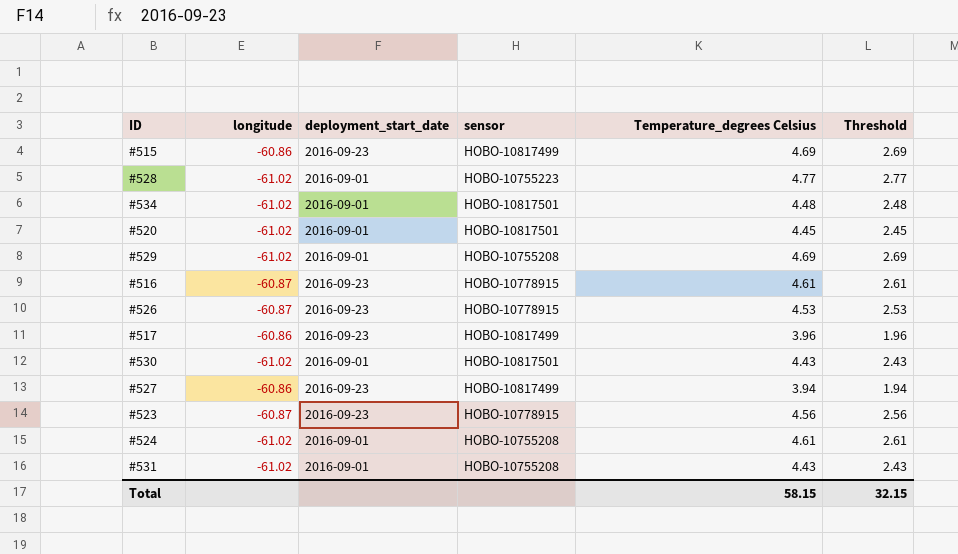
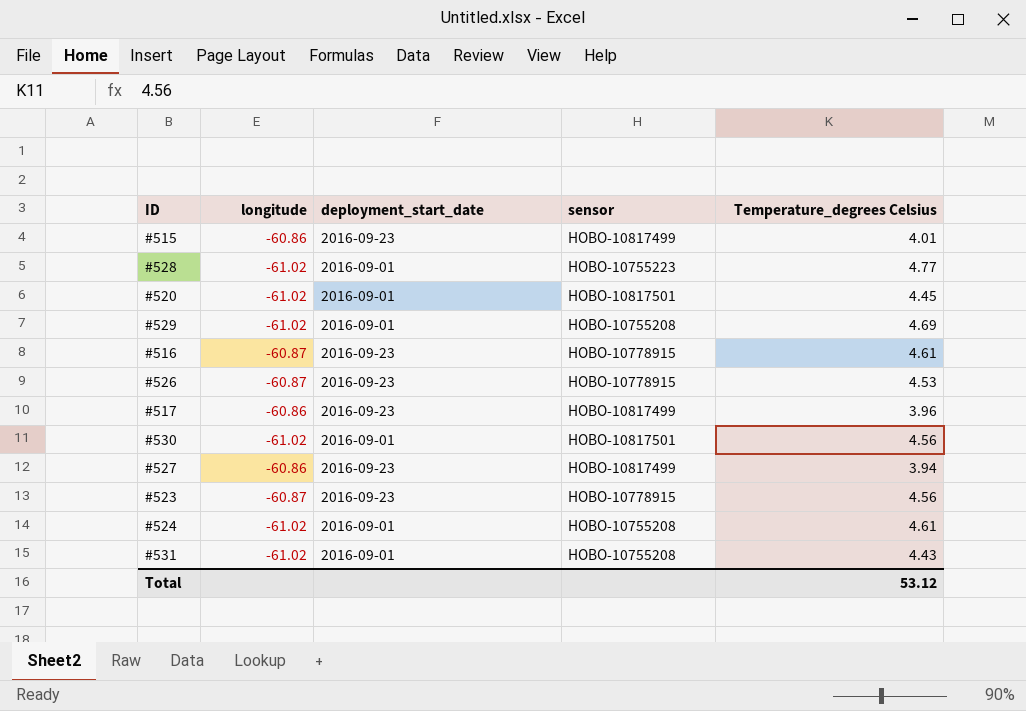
column Threshold | formula: [Temperature_degrees Celsius] - 2 -> none
row #534: -61.02 | 2016-09-01 | HOBO-10817501 | 4.48 | 2.48 -> none
#515 | Temperature_degrees Celsius: 4.69 -> 4.01
#530 | Temperature_degrees Celsius: 4.43 -> 4.56
Total | Temperature_degrees Celsius: 58.15 -> 53.12

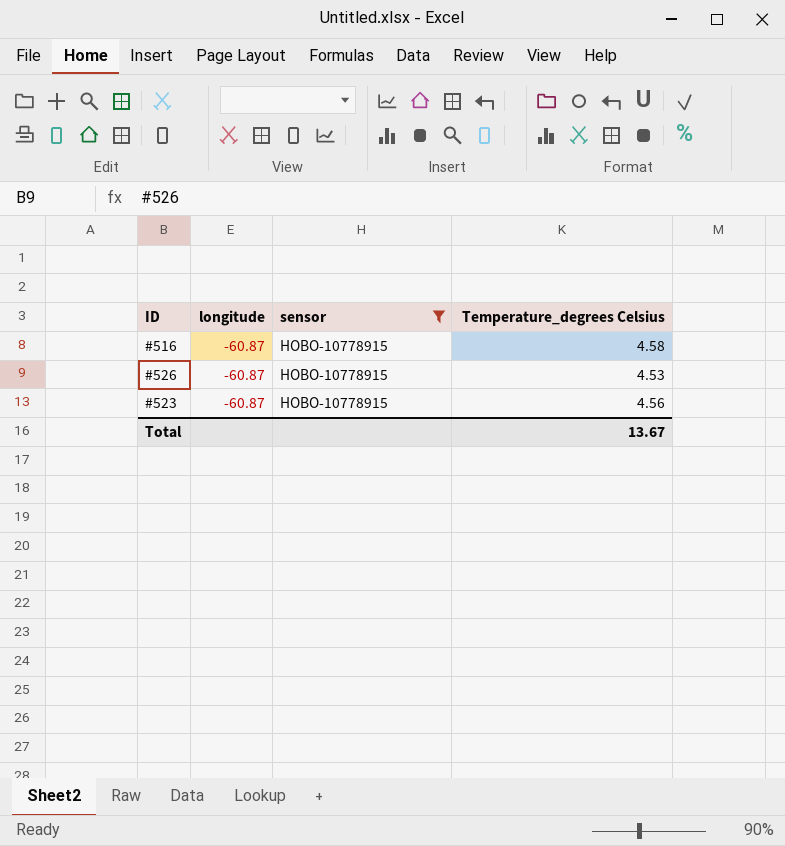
filter: none -> sensor = HOBO-10778915
column deployment_start_date | position: 3 -> none
#516 | Temperature_degrees Celsius: 4.61 -> 4.58
Total | Temperature_degrees Celsius: 53.12 -> 13.67

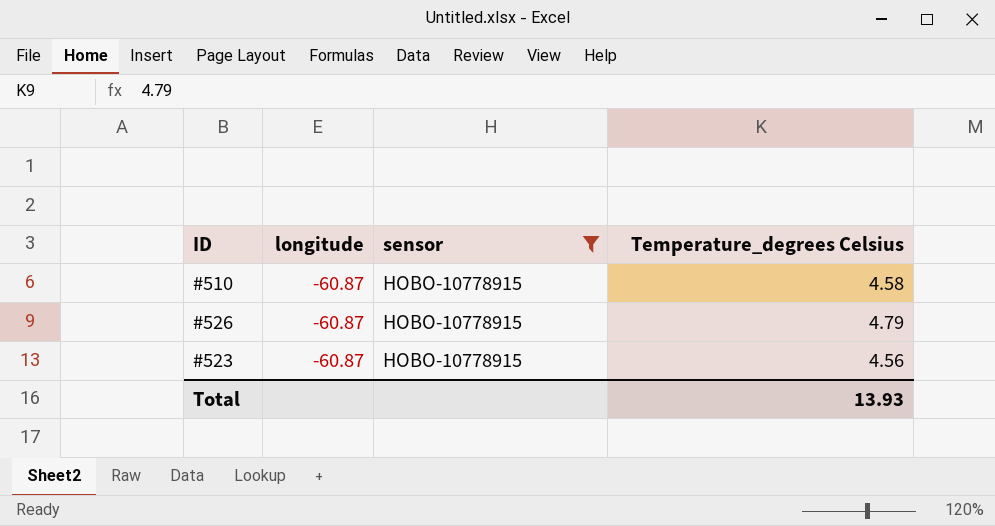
row #516: -60.87 | HOBO-10778915 | 4.58 -> none
row #510: none -> -60.87 | HOBO-10778915 | 4.58
#526 | Temperature_degrees Celsius: 4.53 -> 4.79
Total | Temperature_degrees Celsius: 13.67 -> 13.93

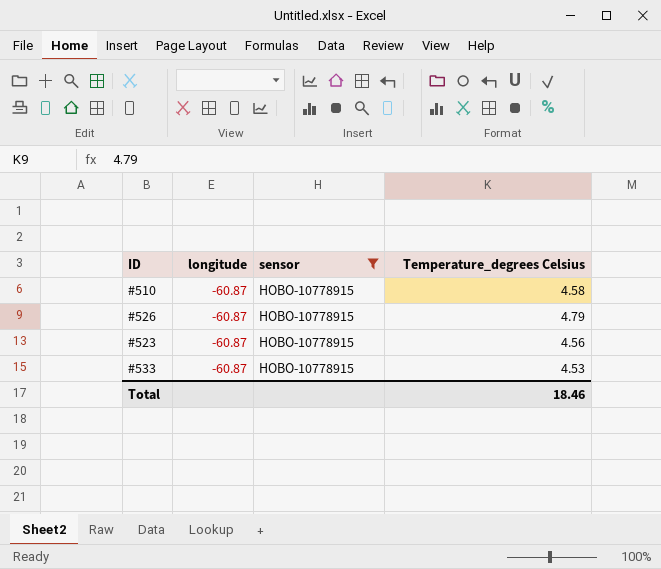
row #533: none -> -60.87 | HOBO-10778915 | 4.53
Total | Temperature_degrees Celsius: 13.93 -> 18.46

